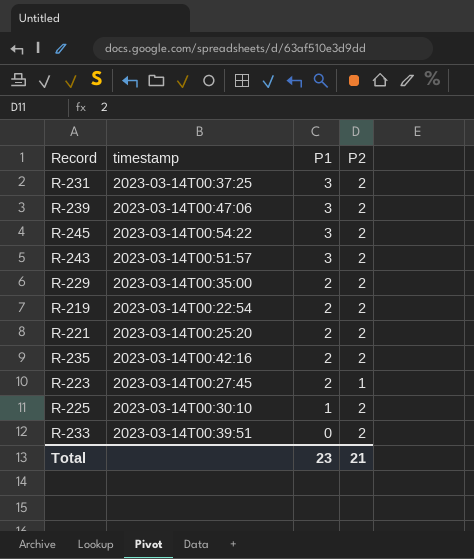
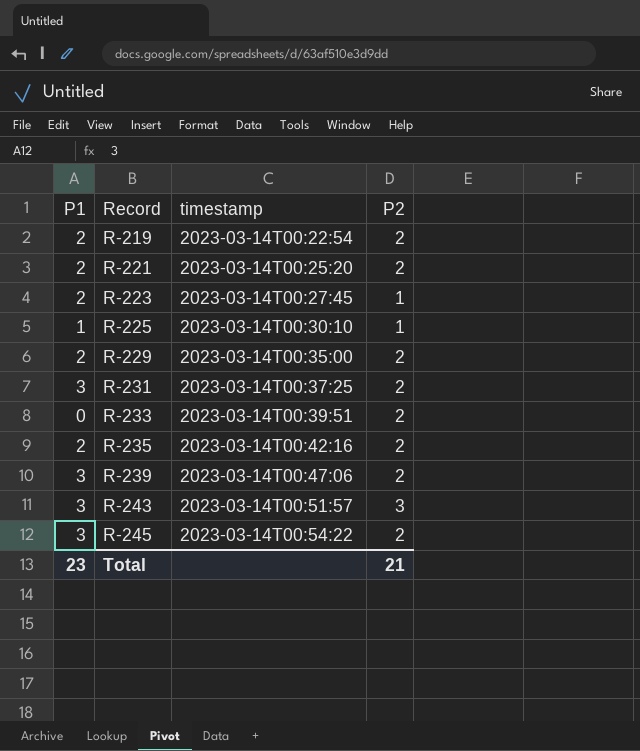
row order: P1 descending -> Record ascending
column P1 | position: 3 -> 1
R-225 | P2: 2 -> 1
R-243 | P2: 2 -> 3

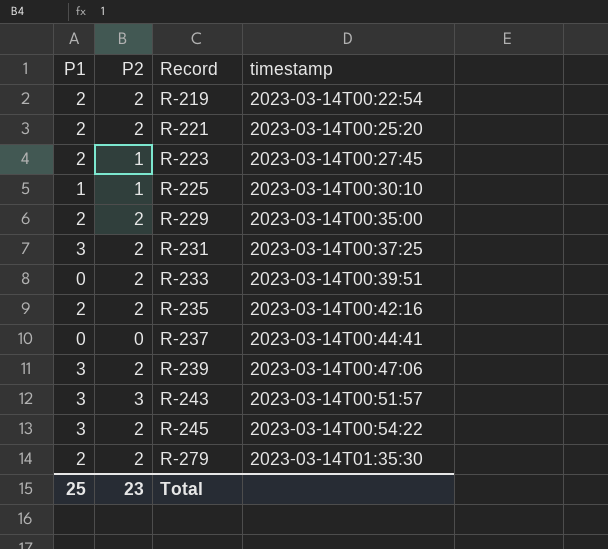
column P2 | position: 4 -> 2
row R-237: none -> 0 | 0 | 2023-03-14T00:44:41
row R-279: none -> 2 | 2 | 2023-03-14T01:35:30
Total | P1: 23 -> 25
Total | P2: 21 -> 23

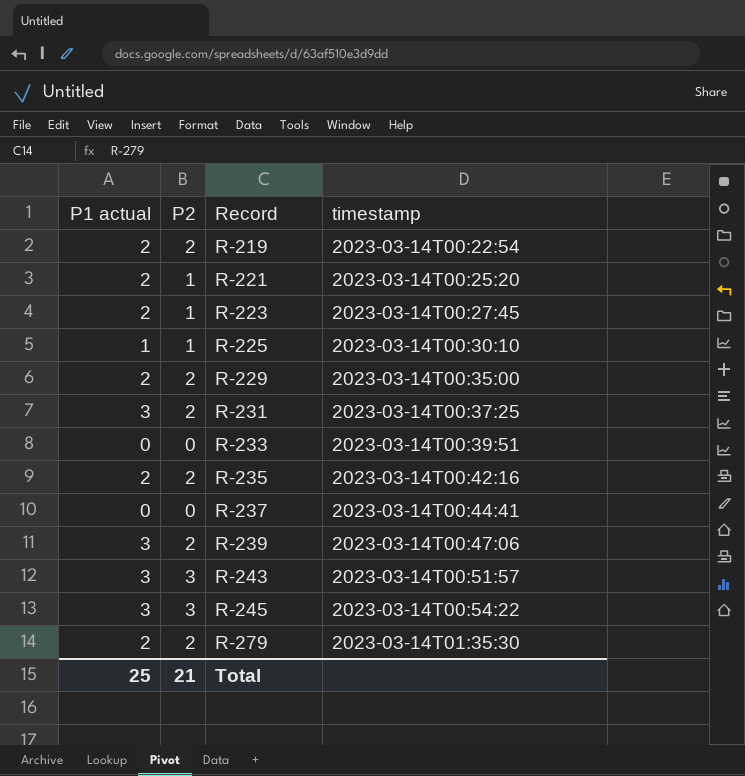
column name: P1 -> P1 actual
R-221 | P2: 2 -> 1
R-233 | P2: 2 -> 0
R-245 | P2: 2 -> 3
Total | P2: 23 -> 21

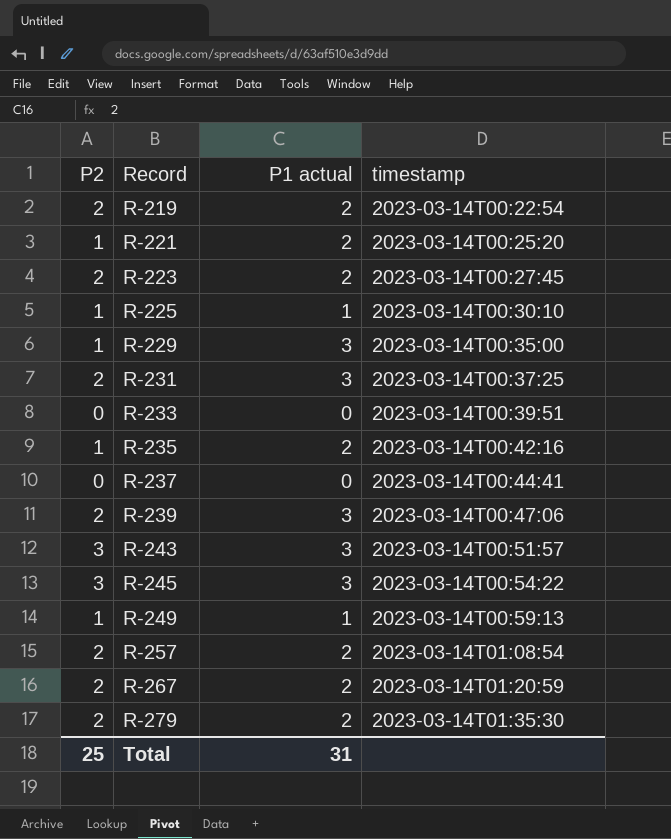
column P1 actual | position: 1 -> 3
R-223 | P2: 1 -> 2
R-229 | P2: 2 -> 1
R-229 | P1 actual: 2 -> 3
R-235 | P2: 2 -> 1
row R-249: none -> 1 | 1 | 2023-03-14T00:59:13
row R-257: none -> 2 | 2 | 2023-03-14T01:08:54
row R-267: none -> 2 | 2 | 2023-03-14T01:20:59
Total | P2: 21 -> 25
Total | P1 actual: 25 -> 31

